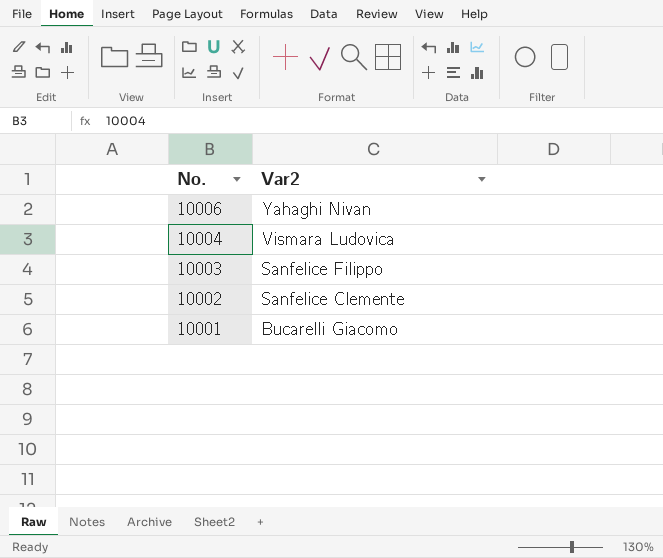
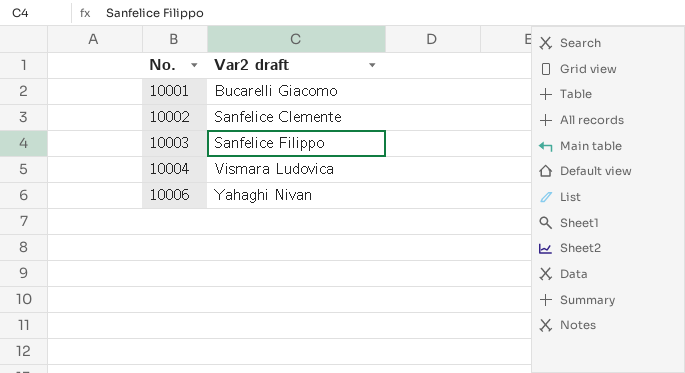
row order: No. descending -> No. ascending
column name: Var2 -> Var2 draft

